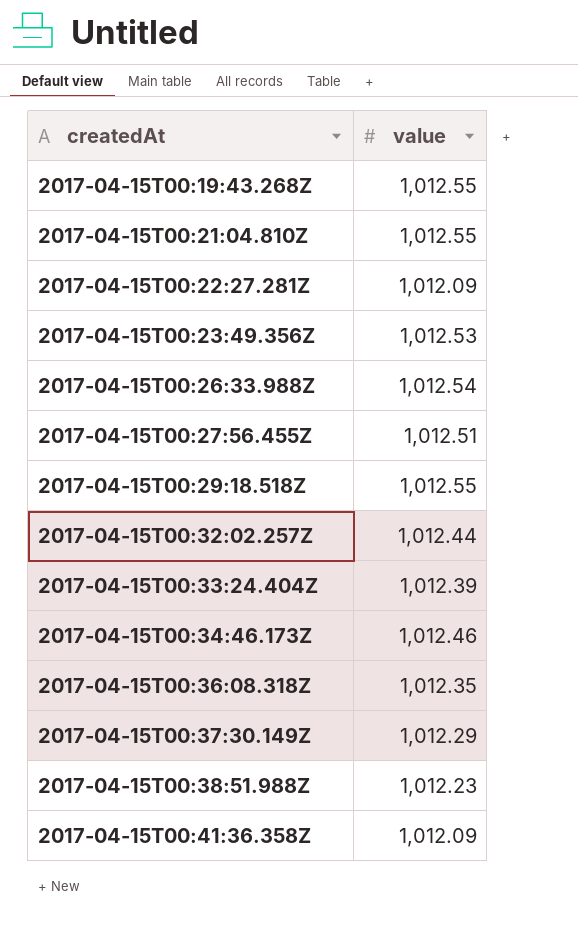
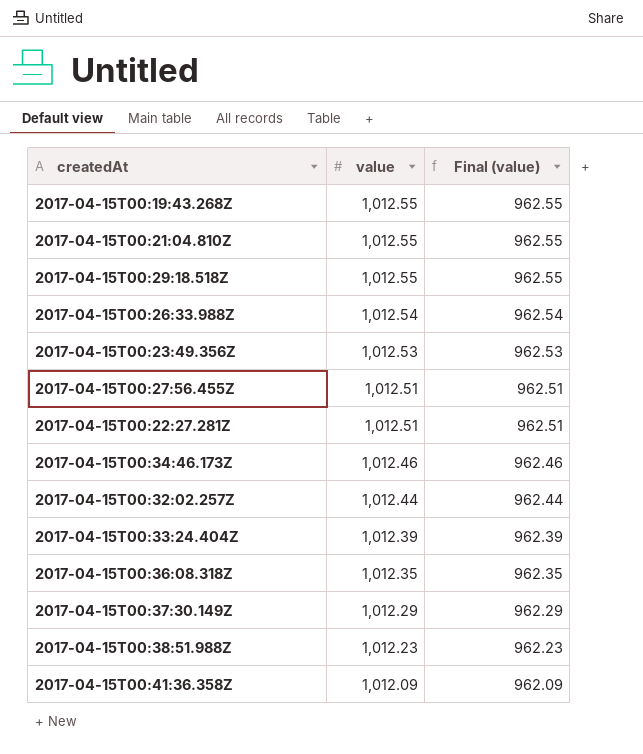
row order: createdAt ascending -> value descending
column Final (value) | formula: none -> [value] - 50
2017-04-15T00:22:27.281Z | value: 1,012.09 -> 1,012.51

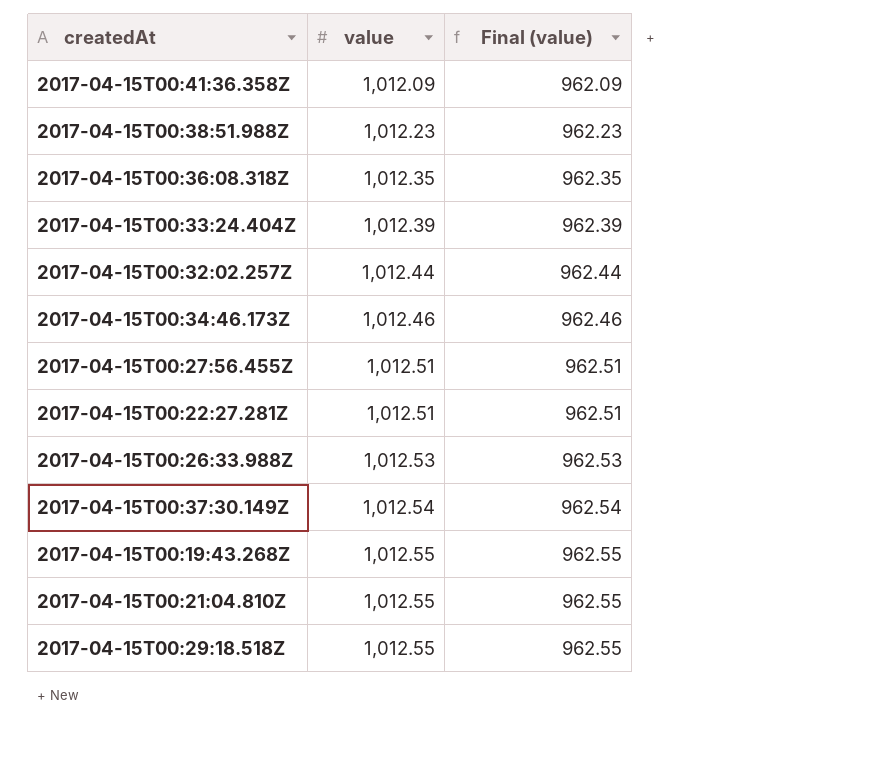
row order: value descending -> value ascending
row 2017-04-15T00:23:49.356Z: 1,012.53 | 962.53 -> none
2017-04-15T00:26:33.988Z | value: 1,012.54 -> 1,012.53
2017-04-15T00:26:33.988Z | Final (value): 962.54 -> 962.53
2017-04-15T00:37:30.149Z | value: 1,012.29 -> 1,012.54
2017-04-15T00:37:30.149Z | Final (value): 962.29 -> 962.54

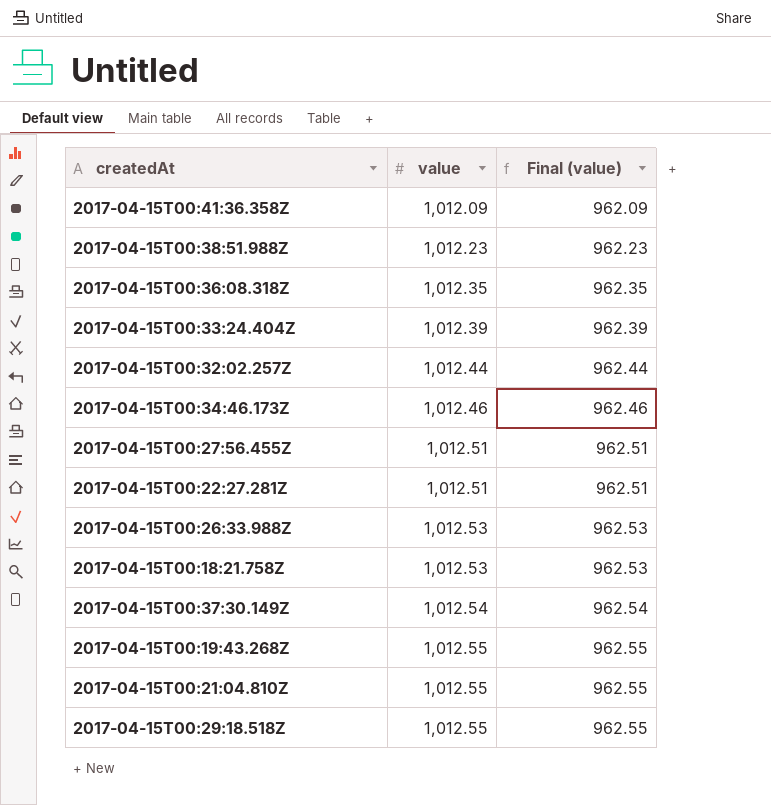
row 2017-04-15T00:18:21.758Z: none -> 1,012.53 | 962.53

